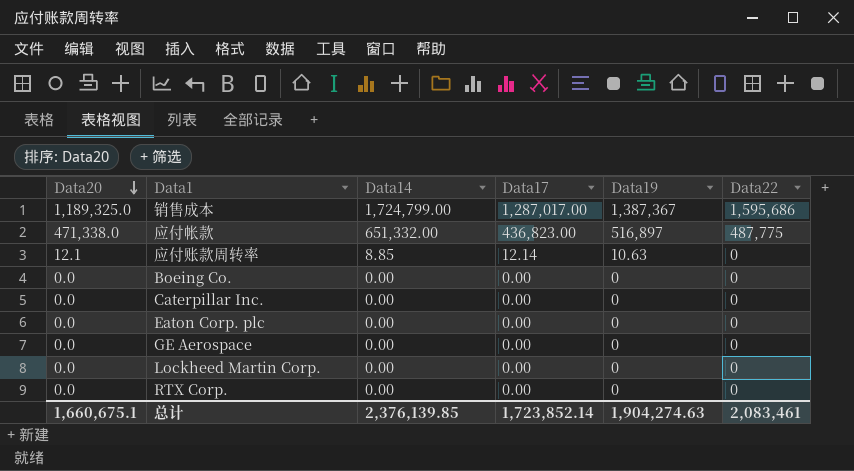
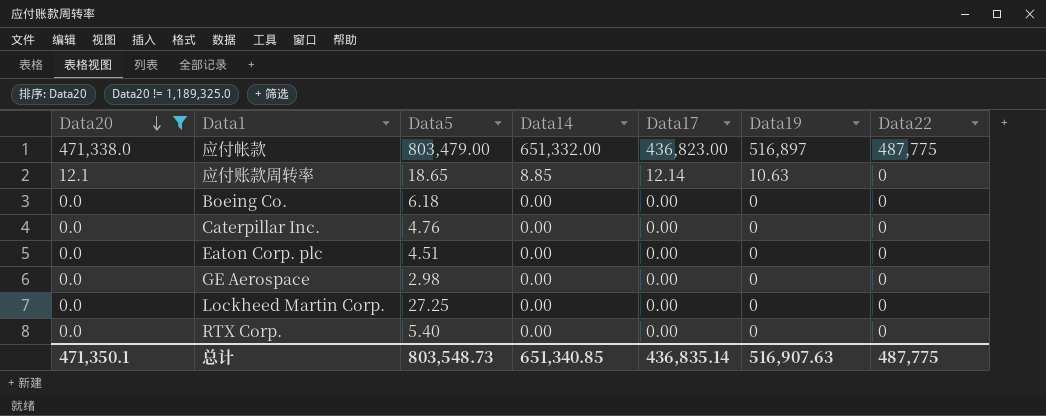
filter: none -> Data20 != 1,189,325.0
column Data5 | position: none -> 3
总计 | Data20: 1,660,675.1 -> 471,350.1
总计 | Data14: 2,376,139.85 -> 651,340.85
总计 | Data17: 1,723,852.14 -> 436,835.14
总计 | Data19: 1,904,274.63 -> 516,907.63
总计 | Data22: 2,083,461 -> 487,775

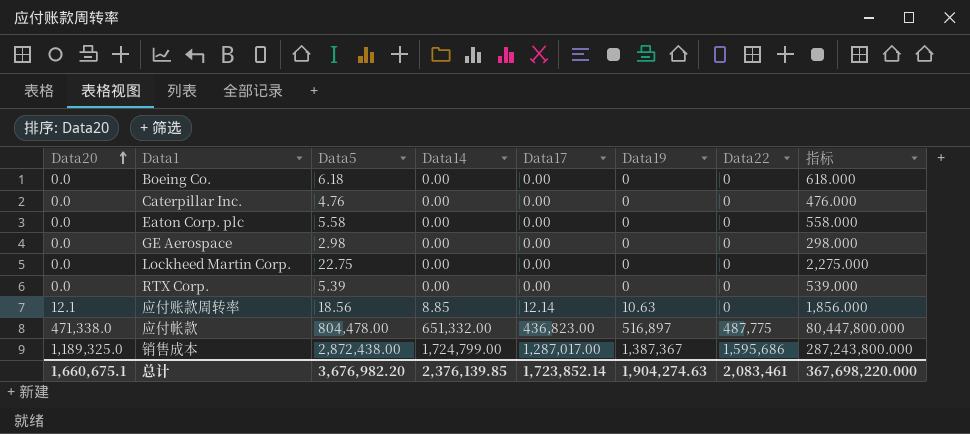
filter: Data20 != 1,189,325.0 -> none
row order: Data20 descending -> Data20 ascending
column 指标 | formula: none -> [Data5] * 100
Eaton Corp. plc | Data5: 4.51 -> 5.58
Lockheed Martin Corp. | Data5: 27.25 -> 22.75
RTX Corp. | Data5: 5.40 -> 5.39
应付账款周转率 | Data5: 18.65 -> 18.56
应付帐款 | Data5: 803,479.00 -> 804,478.00
总计 | Data20: 471,350.1 -> 1,660,675.1
总计 | Data5: 803,548.73 -> 3,676,982.20
总计 | Data14: 651,340.85 -> 2,376,139.85
总计 | Data17: 436,835.14 -> 1,723,852.14
总计 | Data19: 516,907.63 -> 1,904,274.63
总计 | Data22: 487,775 -> 2,083,461

